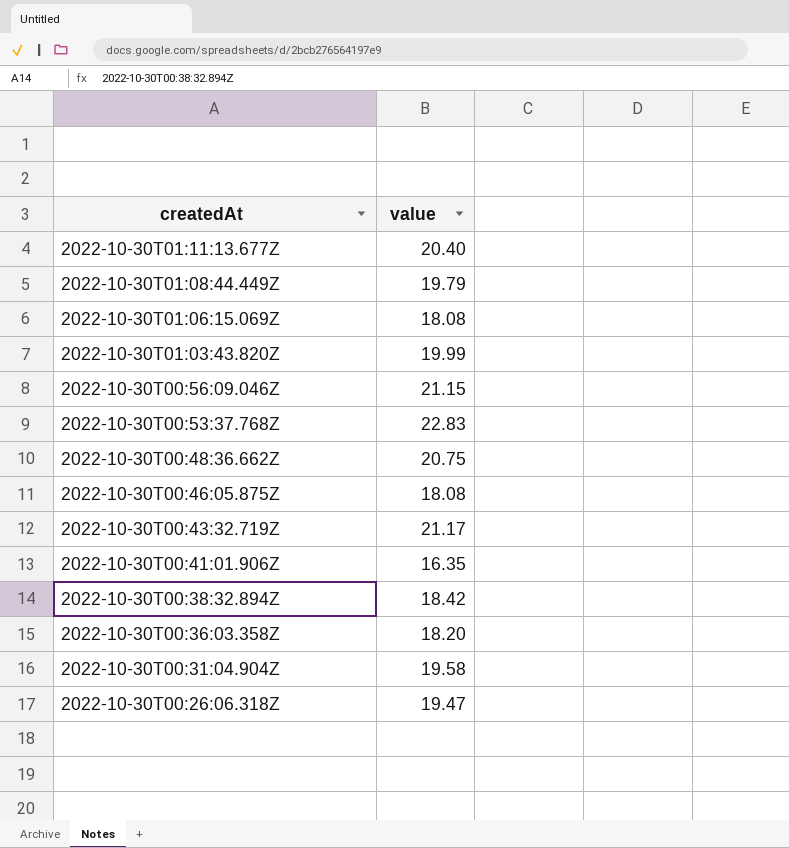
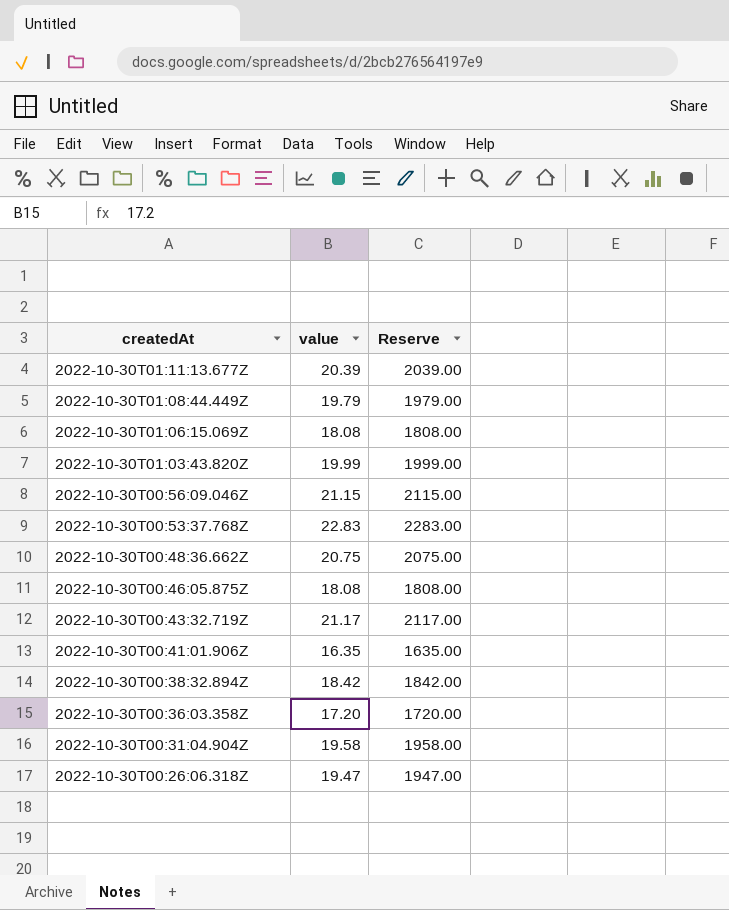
column Reserve | formula: none -> [value] * 100
2022-10-30T01:11:13.677Z | value: 20.40 -> 20.39
2022-10-30T00:36:03.358Z | value: 18.20 -> 17.20

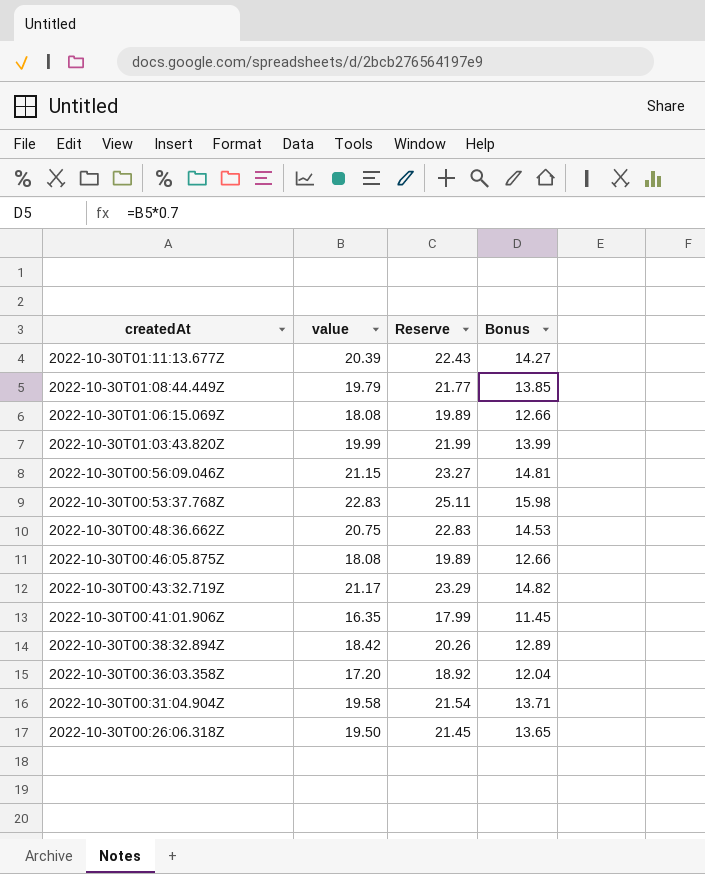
column Reserve | formula: [value] * 100 -> [value] * 1.1
column Bonus | formula: none -> [value] * 0.7
2022-10-30T00:26:06.318Z | value: 19.47 -> 19.50

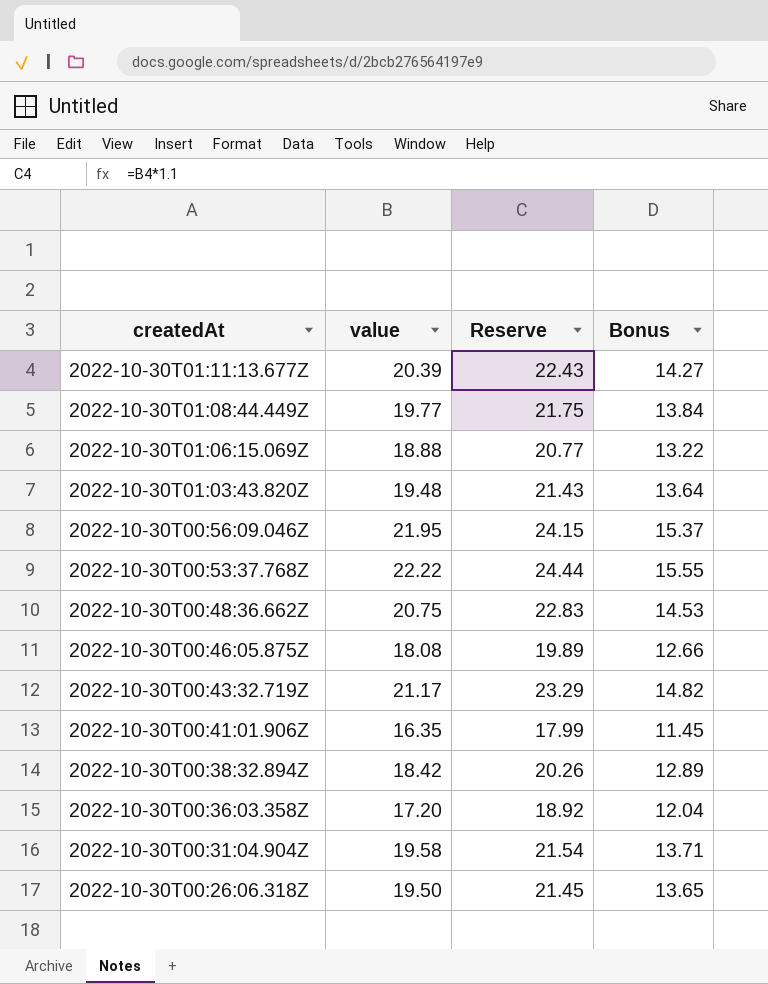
2022-10-30T01:08:44.449Z | value: 19.79 -> 19.77
2022-10-30T01:08:44.449Z | Reserve: 21.77 -> 21.75
2022-10-30T01:08:44.449Z | Bonus: 13.85 -> 13.84
2022-10-30T01:06:15.069Z | value: 18.08 -> 18.88
2022-10-30T01:06:15.069Z | Reserve: 19.89 -> 20.77
2022-10-30T01:06:15.069Z | Bonus: 12.66 -> 13.22
2022-10-30T01:03:43.820Z | value: 19.99 -> 19.48
2022-10-30T01:03:43.820Z | Reserve: 21.99 -> 21.43
2022-10-30T01:03:43.820Z | Bonus: 13.99 -> 13.64
2022-10-30T00:56:09.046Z | value: 21.15 -> 21.95
2022-10-30T00:56:09.046Z | Reserve: 23.27 -> 24.15
2022-10-30T00:56:09.046Z | Bonus: 14.81 -> 15.37
2022-10-30T00:53:37.768Z | value: 22.83 -> 22.22
2022-10-30T00:53:37.768Z | Reserve: 25.11 -> 24.44
2022-10-30T00:53:37.768Z | Bonus: 15.98 -> 15.55

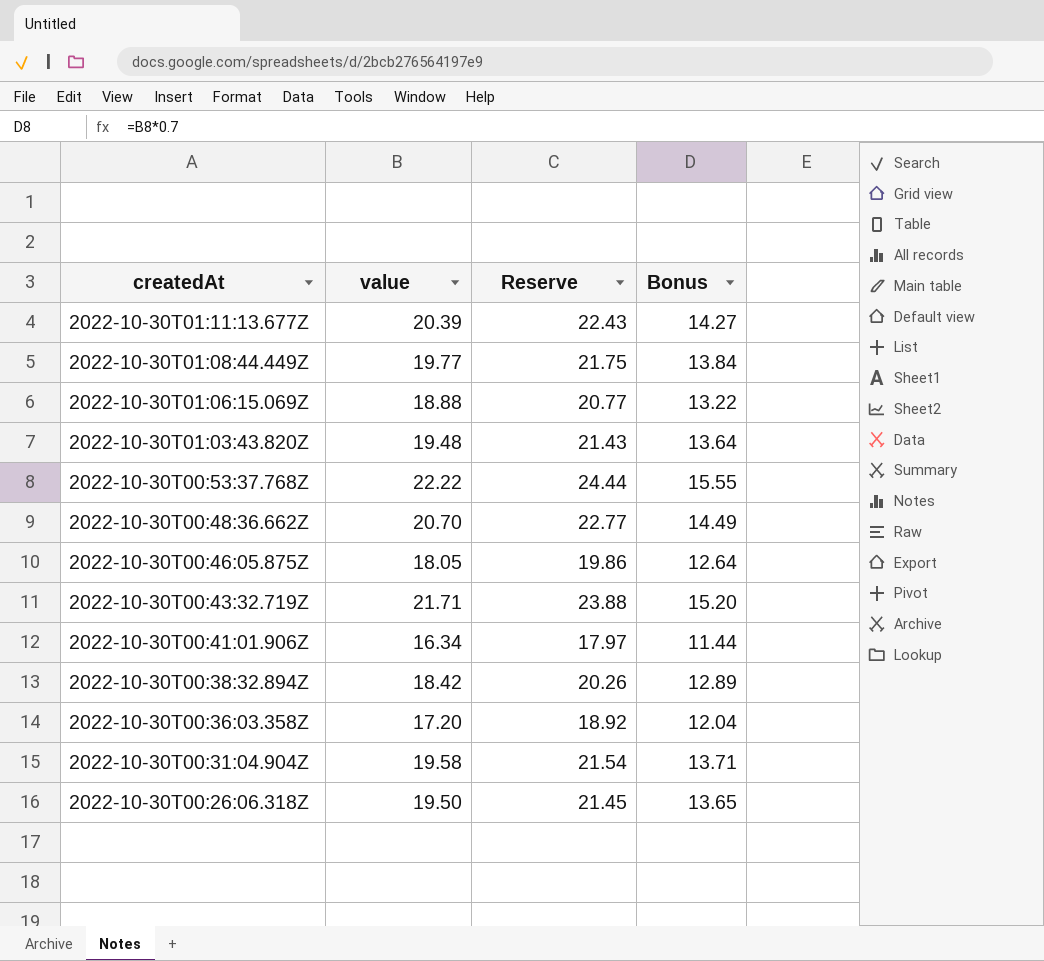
row 2022-10-30T00:56:09.046Z: 21.95 | 24.15 | 15.37 -> none
2022-10-30T00:48:36.662Z | value: 20.75 -> 20.70
2022-10-30T00:48:36.662Z | Reserve: 22.83 -> 22.77
2022-10-30T00:48:36.662Z | Bonus: 14.53 -> 14.49
2022-10-30T00:46:05.875Z | value: 18.08 -> 18.05
2022-10-30T00:46:05.875Z | Reserve: 19.89 -> 19.86
2022-10-30T00:46:05.875Z | Bonus: 12.66 -> 12.64
2022-10-30T00:43:32.719Z | value: 21.17 -> 21.71
2022-10-30T00:43:32.719Z | Reserve: 23.29 -> 23.88
2022-10-30T00:43:32.719Z | Bonus: 14.82 -> 15.20
2022-10-30T00:41:01.906Z | value: 16.35 -> 16.34
2022-10-30T00:41:01.906Z | Reserve: 17.99 -> 17.97
2022-10-30T00:41:01.906Z | Bonus: 11.45 -> 11.44

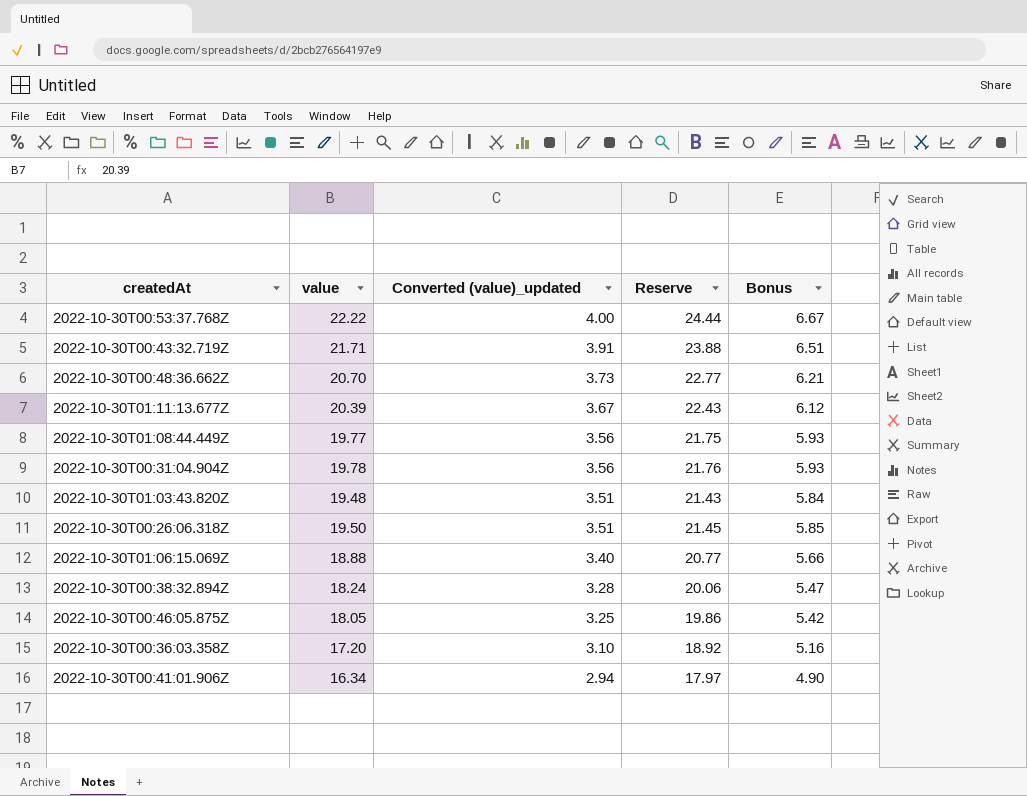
row order: createdAt descending -> Converted (value)_updated descending
column Converted (value)_updated | formula: none -> [value] * 0.18
column Bonus | formula: [value] * 0.7 -> [value] * 0.3
2022-10-30T00:31:04.904Z | value: 19.58 -> 19.78
2022-10-30T00:31:04.904Z | Reserve: 21.54 -> 21.76
2022-10-30T00:38:32.894Z | value: 18.42 -> 18.24
2022-10-30T00:38:32.894Z | Reserve: 20.26 -> 20.06

